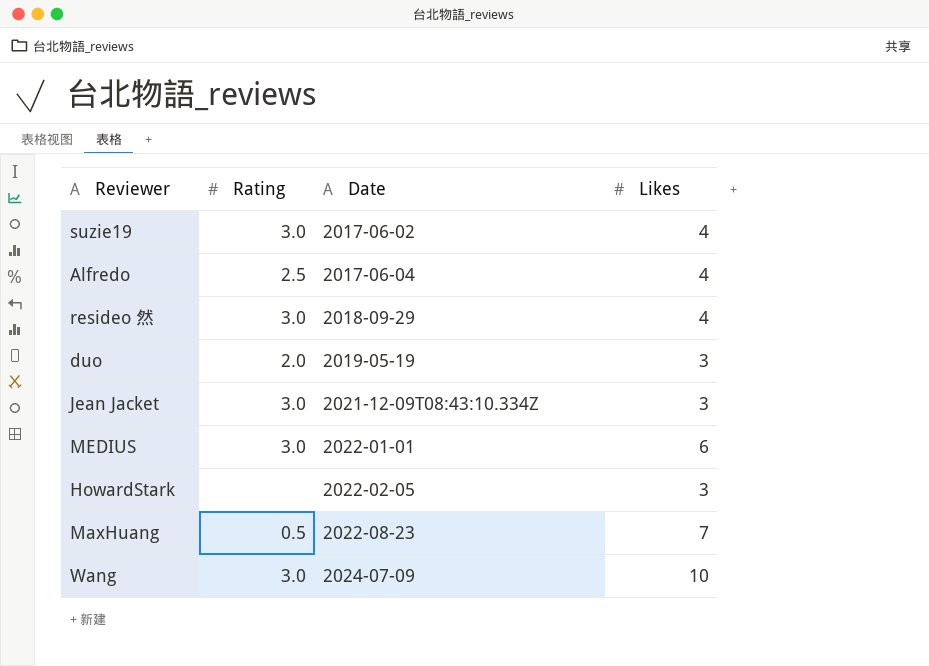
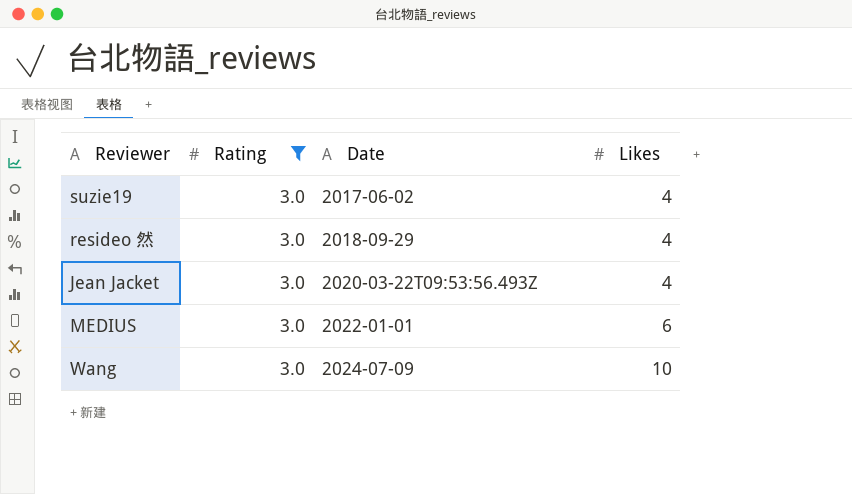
filter: none -> Rating = 3.0
Jean Jacket | Date: 2021-12-09T08:43:10.334Z -> 2020-03-22T09:53:56.493Z
Jean Jacket | Likes: 3 -> 4

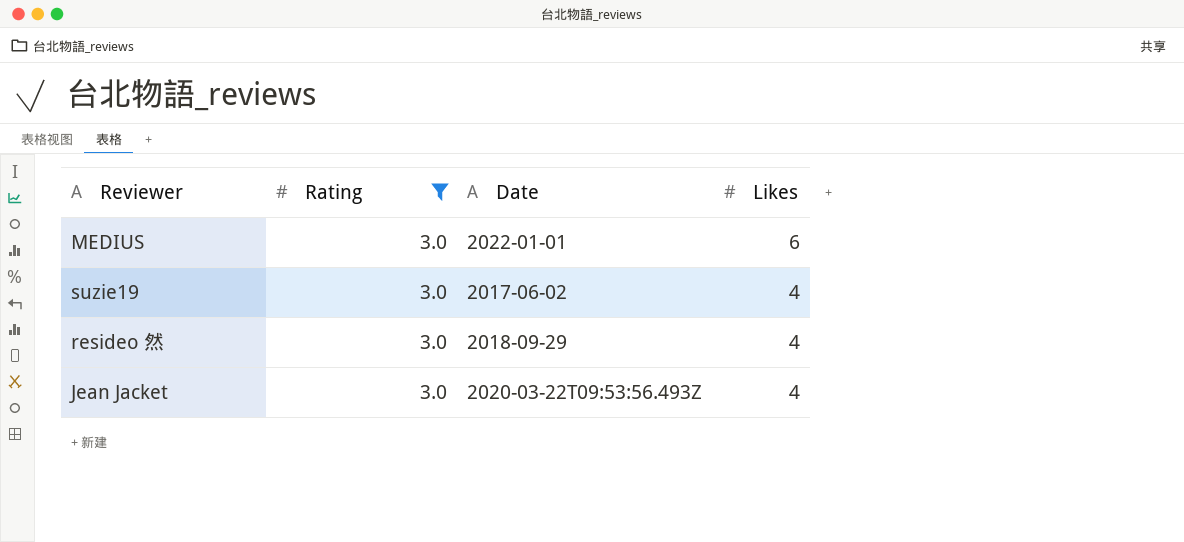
row order: Date ascending -> Likes descending
row Wang: 3.0 | 2024-07-09 | 10 -> none

